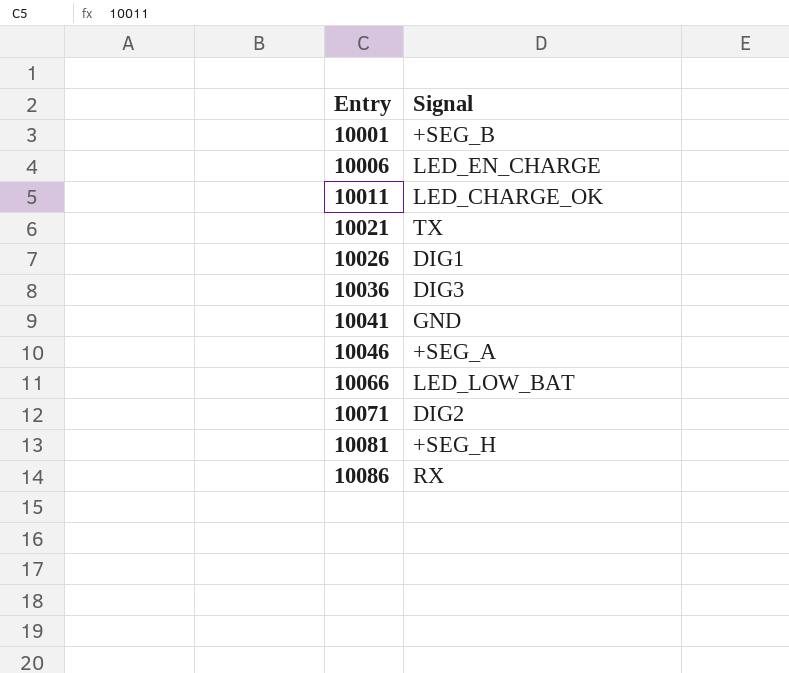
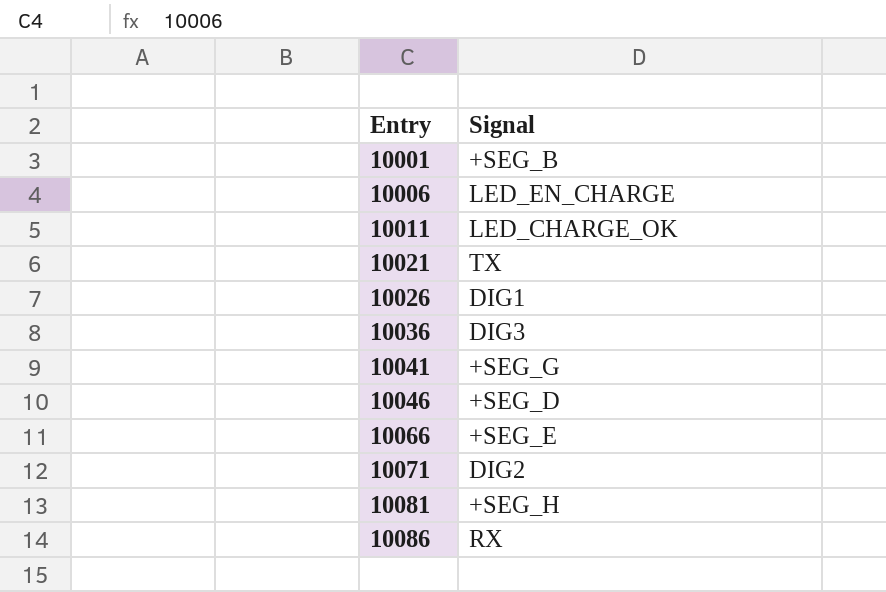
10041 | Signal: GND -> +SEG_G
10046 | Signal: +SEG_A -> +SEG_D
10066 | Signal: LED_LOW_BAT -> +SEG_E

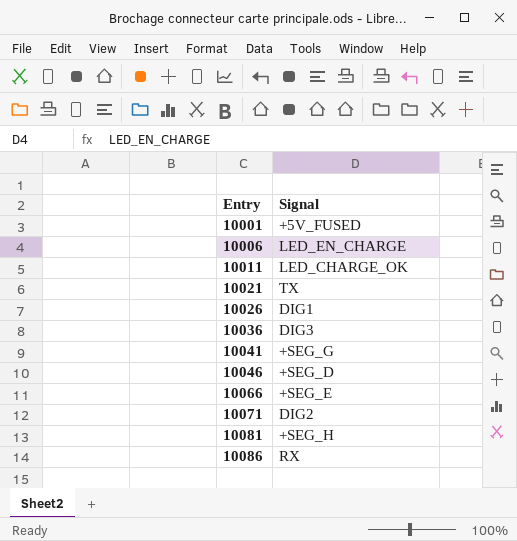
10001 | Signal: +SEG_B -> +5V_FUSED

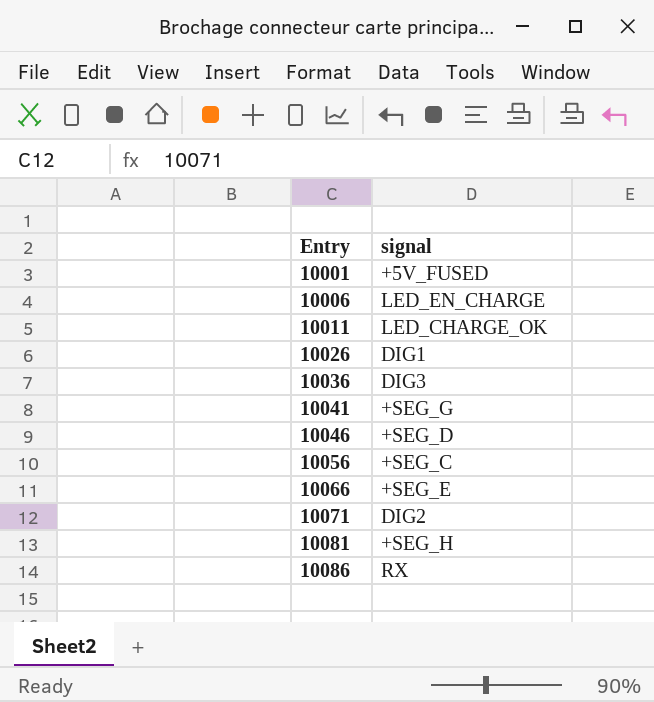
column name: Signal -> signal
row 10021: TX -> none
row 10056: none -> +SEG_C

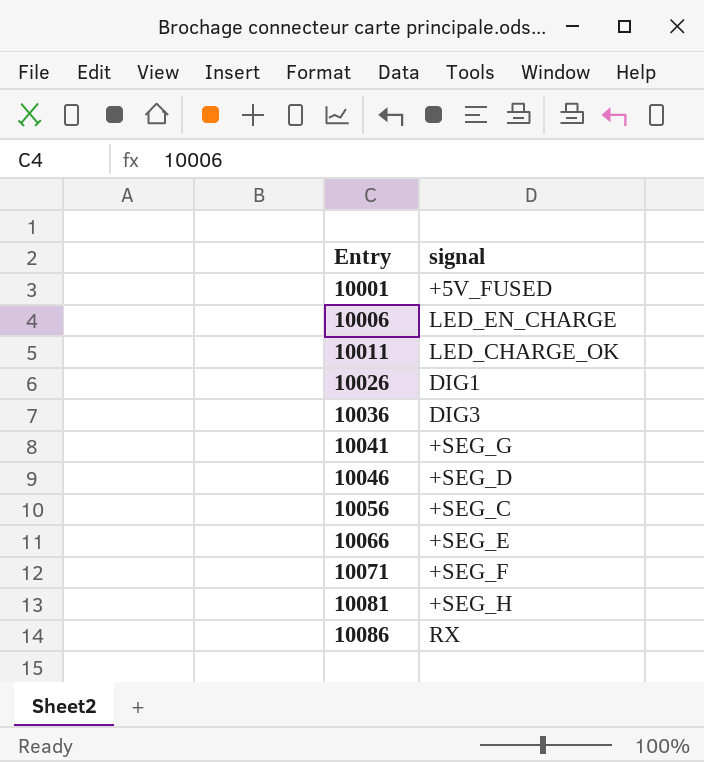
10071 | signal: DIG2 -> +SEG_F

